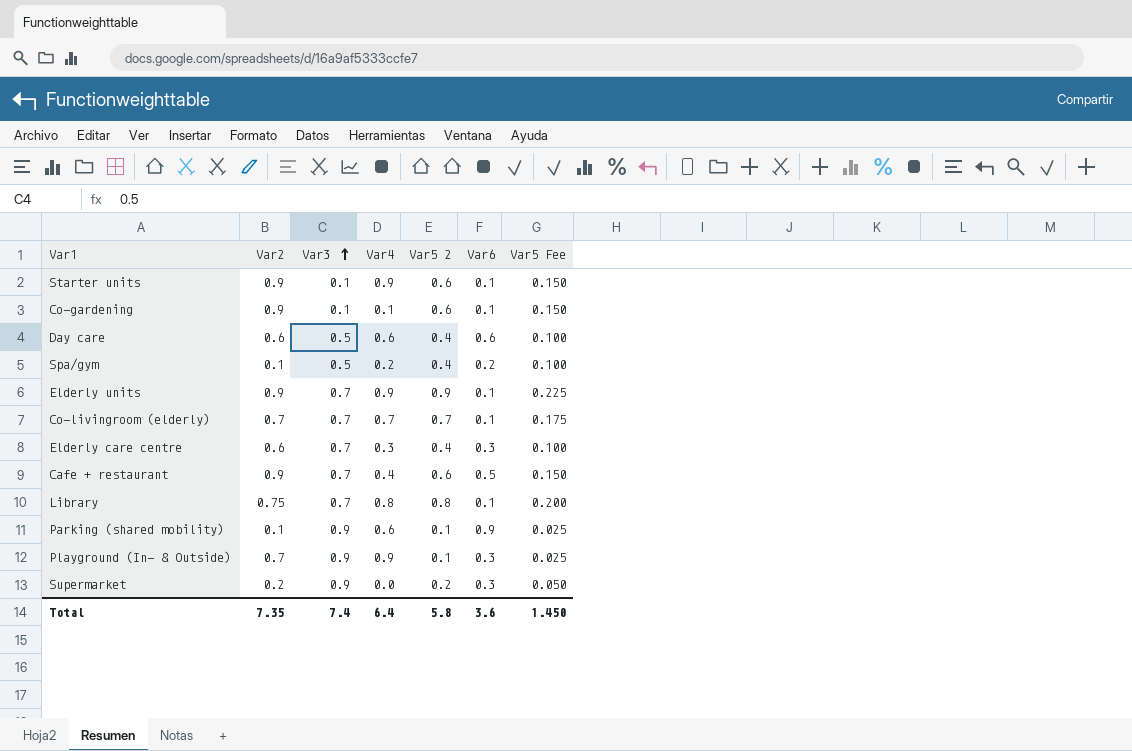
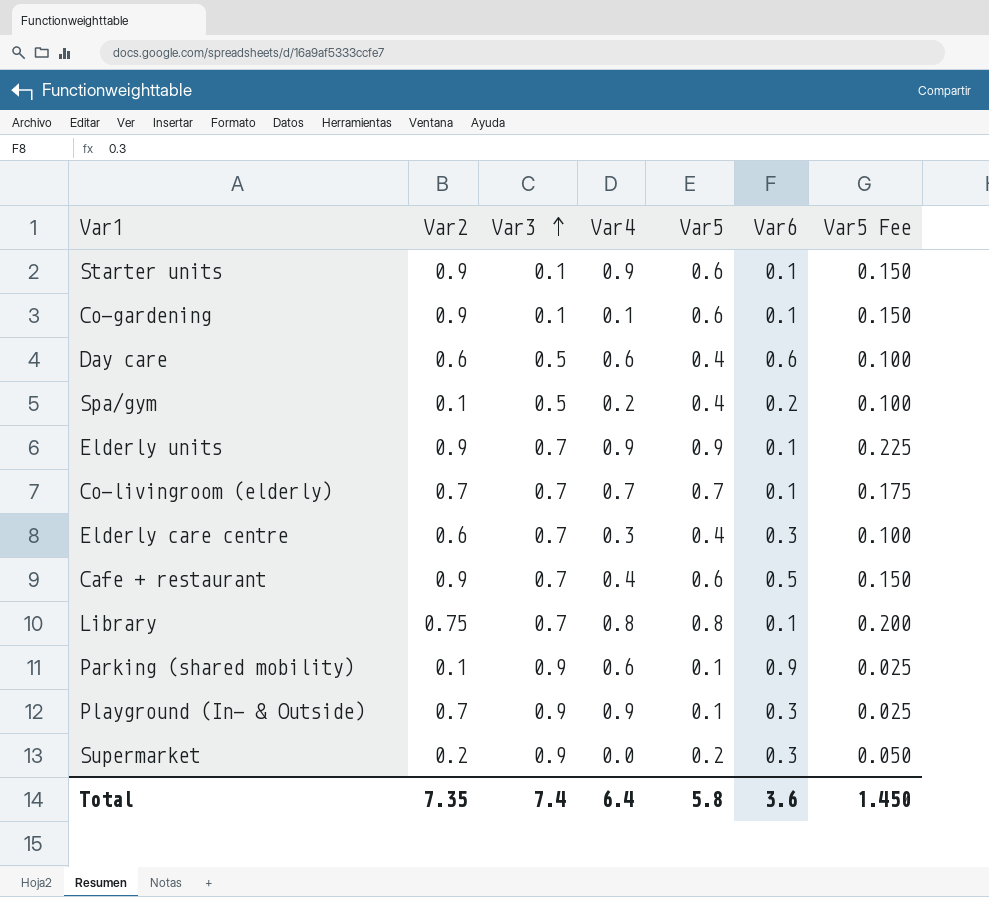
column name: Var5 2 -> Var5

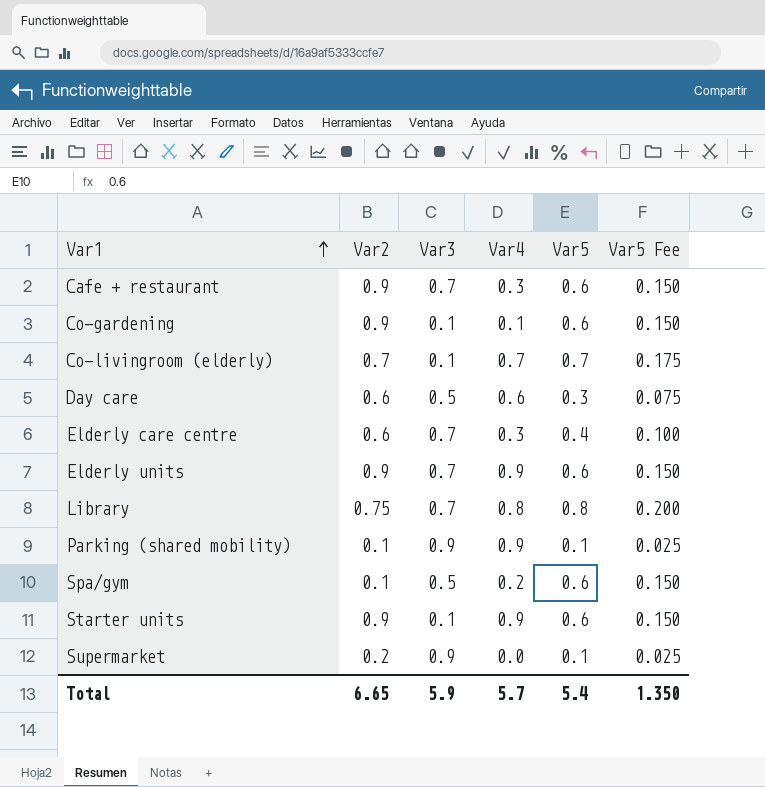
row order: Var3 ascending -> Var1 ascending
column Var6 | position: 6 -> none
row Playground (In- & Outside): 0.7 | 0.9 | 0.9 | 0.1 | 0.3 | 0.025 -> none
Cafe + restaurant | Var4: 0.4 -> 0.3
Co-livingroom (elderly) | Var3: 0.7 -> 0.1
Day care | Var5: 0.4 -> 0.3
Day care | Var5 Fee: 0.100 -> 0.075
Elderly units | Var5: 0.9 -> 0.6
Elderly units | Var5 Fee: 0.225 -> 0.150
Parking (shared mobility) | Var4: 0.6 -> 0.9
Spa/gym | Var5: 0.4 -> 0.6
Spa/gym | Var5 Fee: 0.100 -> 0.150
Supermarket | Var5: 0.2 -> 0.1
Supermarket | Var5 Fee: 0.050 -> 0.025
Total | Var2: 7.35 -> 6.65
Total | Var3: 7.4 -> 5.9
Total | Var4: 6.4 -> 5.7
Total | Var5: 5.8 -> 5.4
Total | Var5 Fee: 1.450 -> 1.350

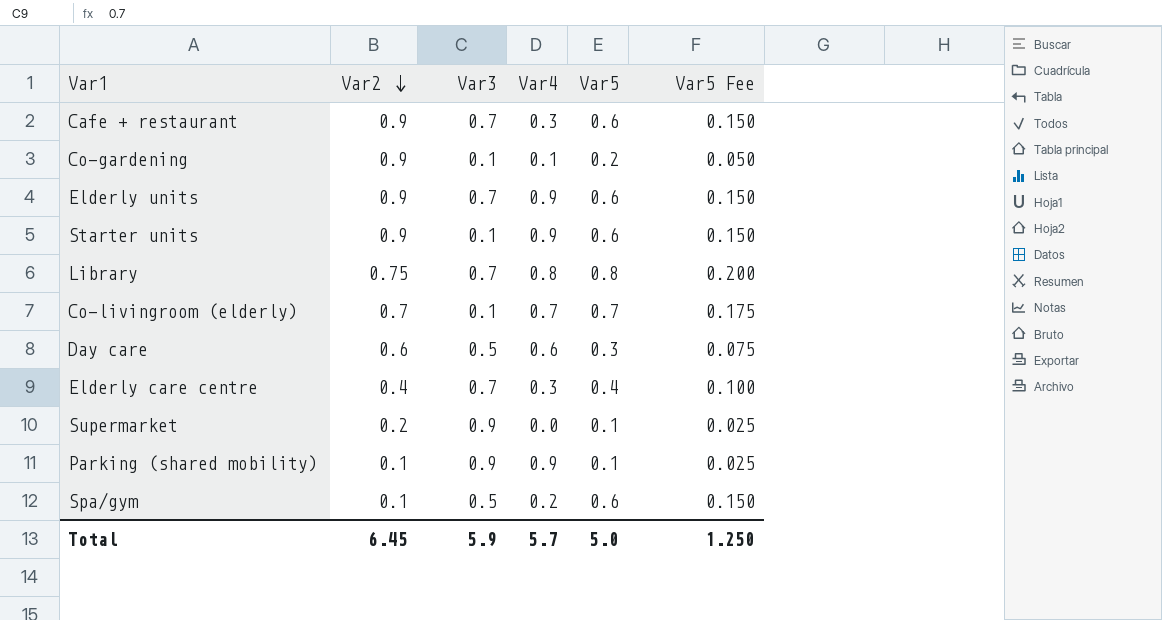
row order: Var1 ascending -> Var2 descending
Co-gardening | Var5: 0.6 -> 0.2
Co-gardening | Var5 Fee: 0.150 -> 0.050
Elderly care centre | Var2: 0.6 -> 0.4
Total | Var2: 6.65 -> 6.45
Total | Var5: 5.4 -> 5.0
Total | Var5 Fee: 1.350 -> 1.250

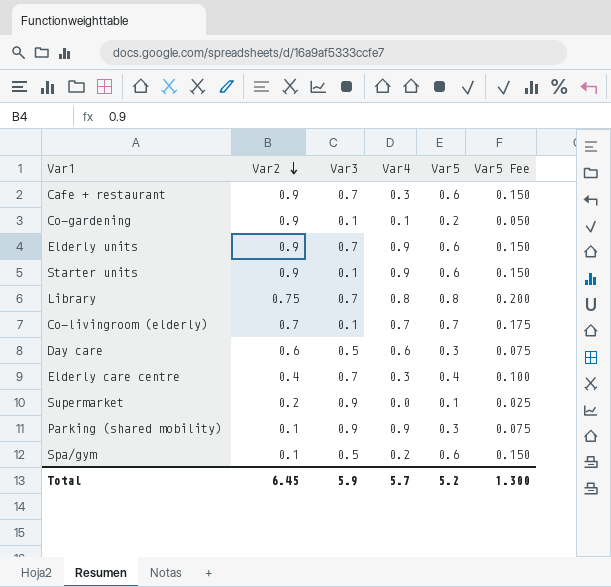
Parking (shared mobility) | Var5: 0.1 -> 0.3
Parking (shared mobility) | Var5 Fee: 0.025 -> 0.075
Total | Var5: 5.0 -> 5.2
Total | Var5 Fee: 1.250 -> 1.300

